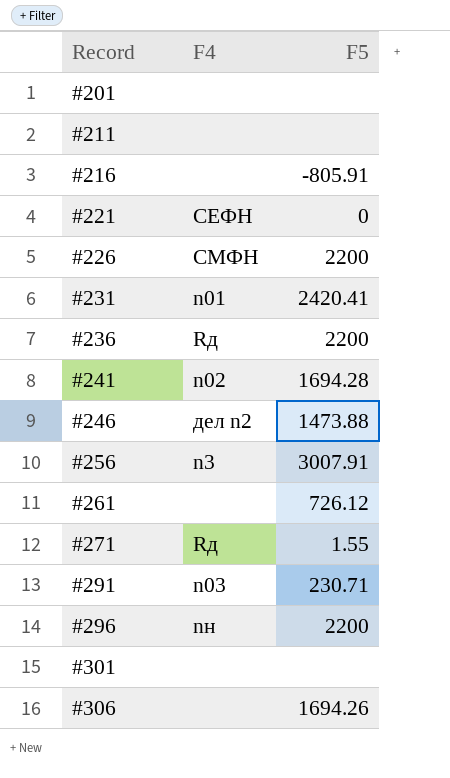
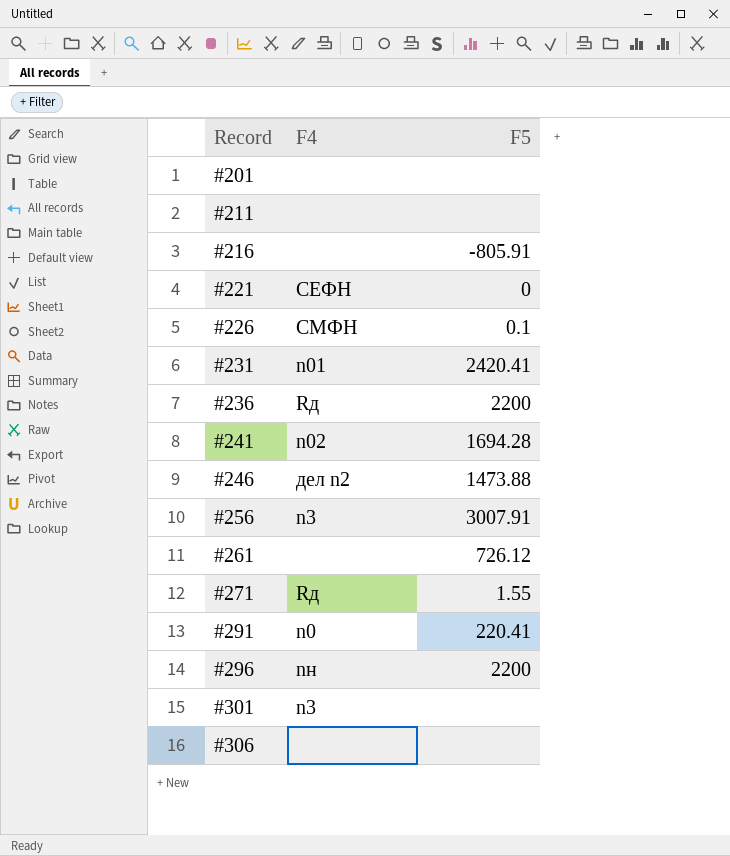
#226 | F5: 2200 -> 0.1
#291 | F4: n03 -> n0
#291 | F5: 230.71 -> 220.41
#301 | F4: none -> n3
#306 | F5: 1694.26 -> none

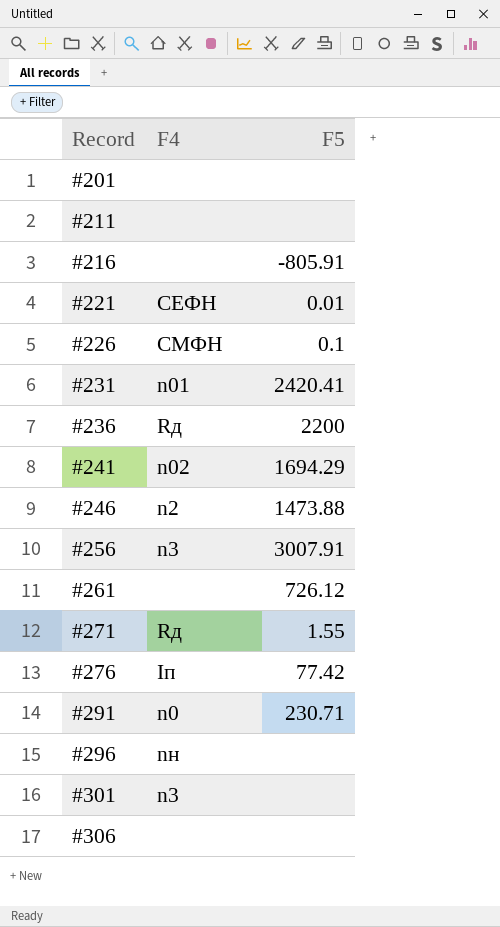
#221 | F5: 0 -> 0.01
#241 | F5: 1694.28 -> 1694.29
#246 | F4: дел n2 -> n2
row #276: none -> Iп | 77.42
#291 | F5: 220.41 -> 230.71
#296 | F5: 2200 -> none

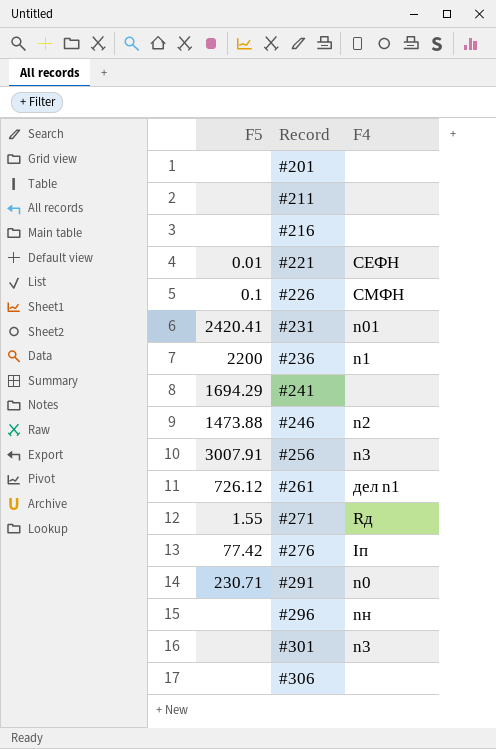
column F5 | position: 3 -> 1
#216 | F5: -805.91 -> none
#236 | F4: Rд -> n1
#241 | F4: n02 -> none
#261 | F4: none -> дел n1

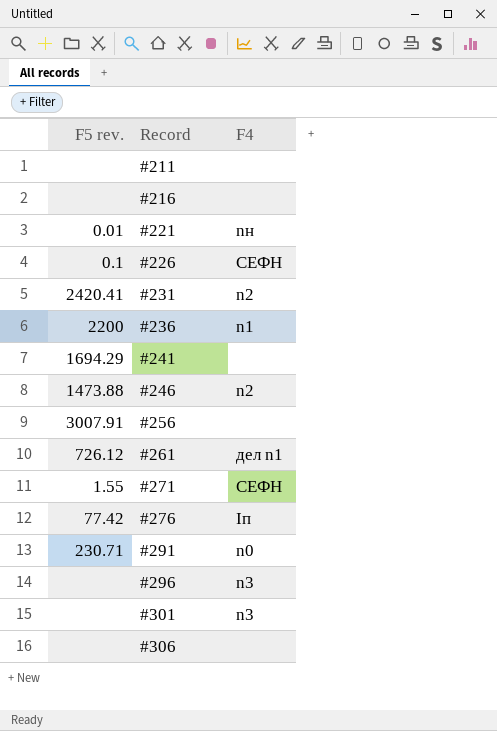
column name: F5 -> F5 rev.
row #201: none | none -> none
#221 | F4: СЕФН -> nн
#226 | F4: СМФН -> СЕФН
#231 | F4: n01 -> n2
#256 | F4: n3 -> none
#271 | F4: Rд -> СЕФН
#296 | F4: nн -> n3

